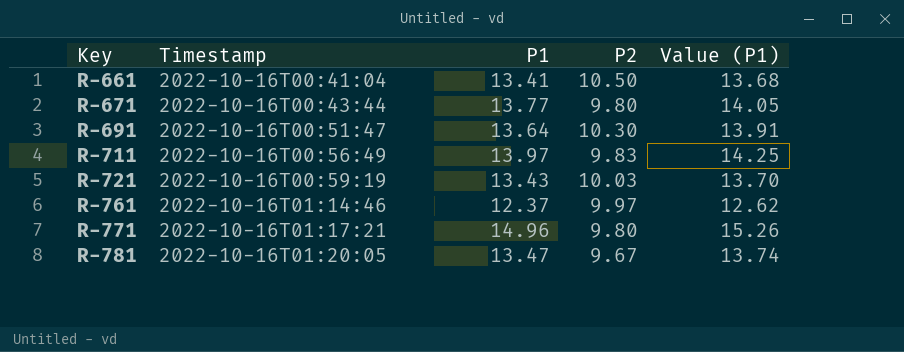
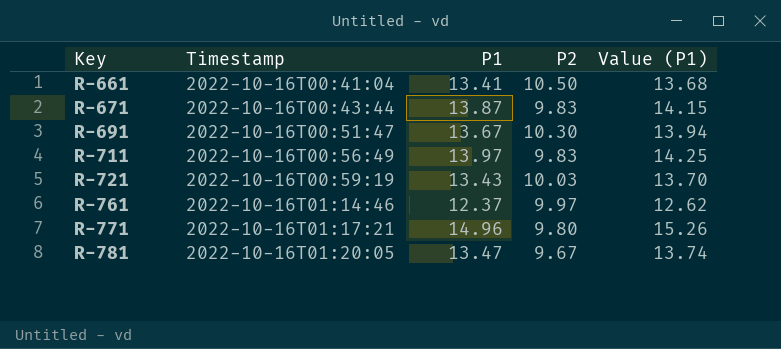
R-671 | P1: 13.77 -> 13.87
R-671 | P2: 9.80 -> 9.83
R-671 | Value (P1): 14.05 -> 14.15
R-691 | P1: 13.64 -> 13.67
R-691 | Value (P1): 13.91 -> 13.94

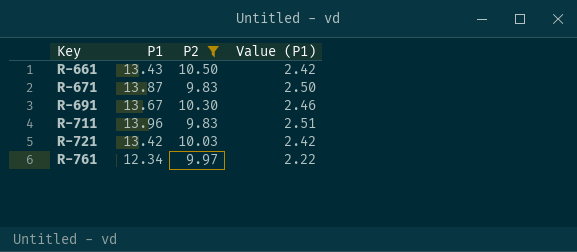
filter: none -> P2 >= 9.83
column Timestamp | position: 2 -> none
column Value (P1) | formula: [P1] * 1.02 -> [P1] * 0.18
R-661 | P1: 13.41 -> 13.43
R-711 | P1: 13.97 -> 13.96
R-721 | P1: 13.43 -> 13.42
R-761 | P1: 12.37 -> 12.34

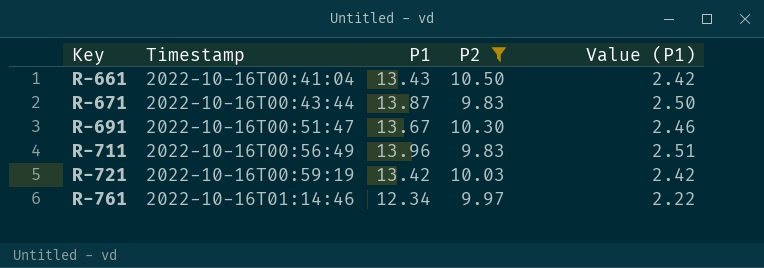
column Timestamp | position: none -> 2

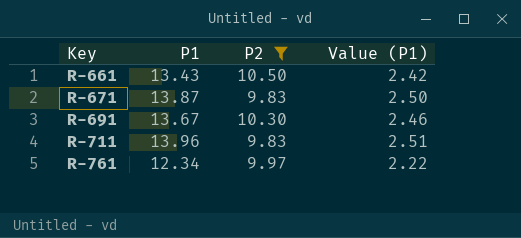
column Timestamp | position: 2 -> none
row R-721: 2022-10-16T00:59:19 | 13.42 | 10.03 | 2.42 -> none

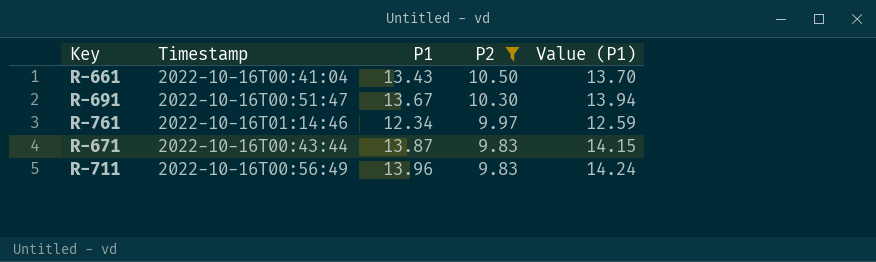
row order: Key ascending -> P2 descending
column Timestamp | position: none -> 2
column Value (P1) | formula: [P1] * 0.18 -> [P1] * 1.02

